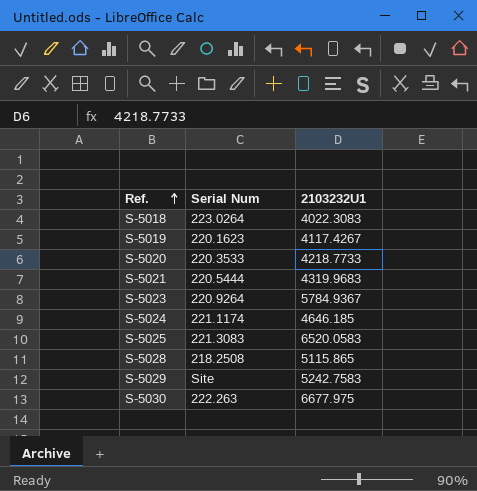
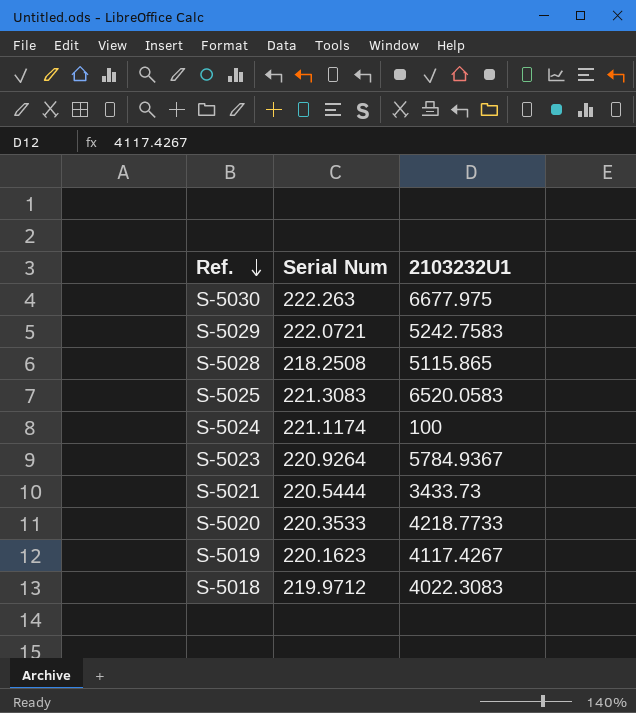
row order: Ref. ascending -> Ref. descending
S-5029 | Serial Num: Site -> 222.0721
S-5024 | 2103232U1: 4646.185 -> 100
S-5021 | 2103232U1: 4319.9683 -> 3433.73
S-5018 | Serial Num: 223.0264 -> 219.9712

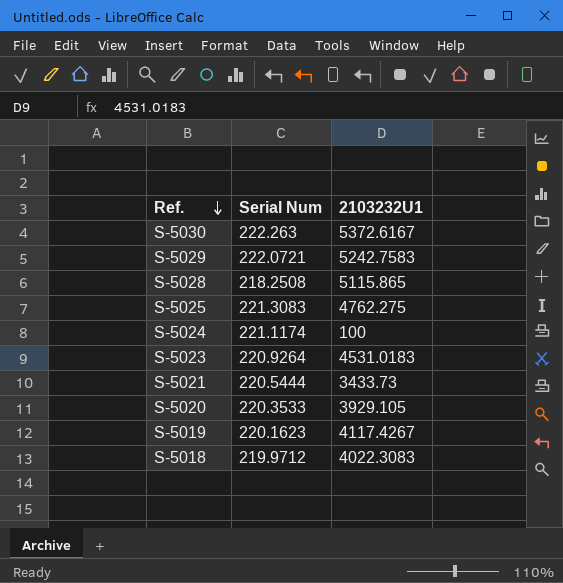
S-5030 | 2103232U1: 6677.975 -> 5372.6167
S-5025 | 2103232U1: 6520.0583 -> 4762.275
S-5023 | 2103232U1: 5784.9367 -> 4531.0183
S-5020 | 2103232U1: 4218.7733 -> 3929.105

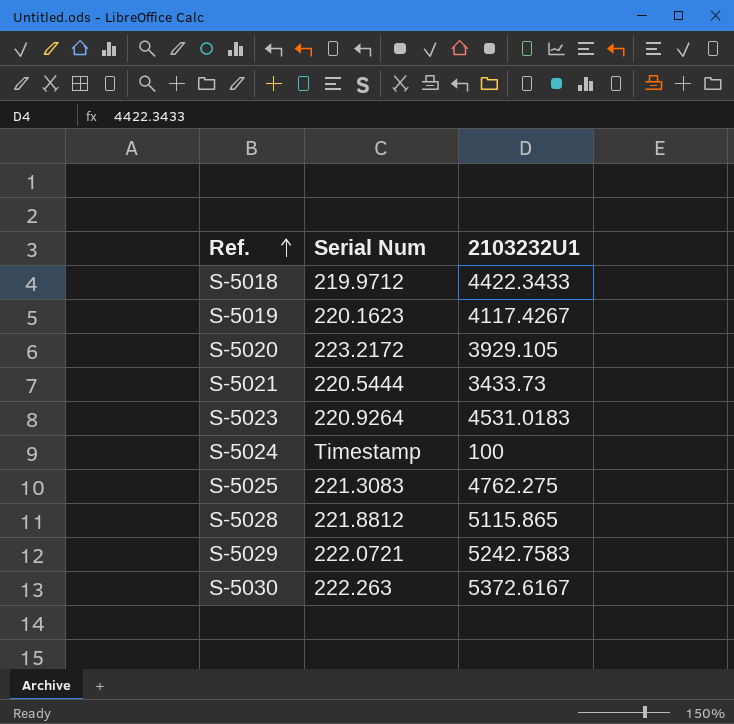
row order: Ref. descending -> Ref. ascending
S-5018 | 2103232U1: 4022.3083 -> 4422.3433
S-5020 | Serial Num: 220.3533 -> 223.2172
S-5024 | Serial Num: 221.1174 -> Timestamp
S-5028 | Serial Num: 218.2508 -> 221.8812

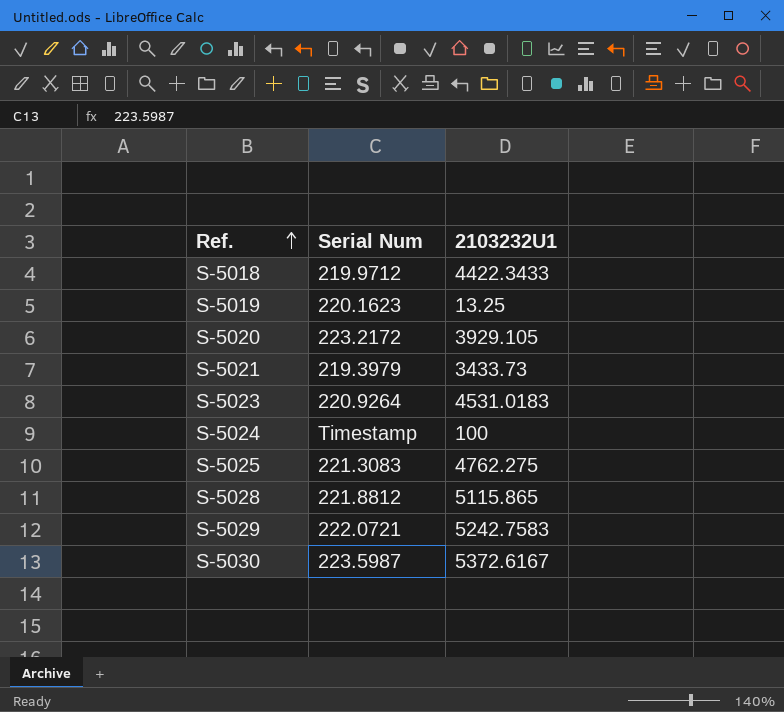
S-5019 | 2103232U1: 4117.4267 -> 13.25
S-5021 | Serial Num: 220.5444 -> 219.3979
S-5030 | Serial Num: 222.263 -> 223.5987

